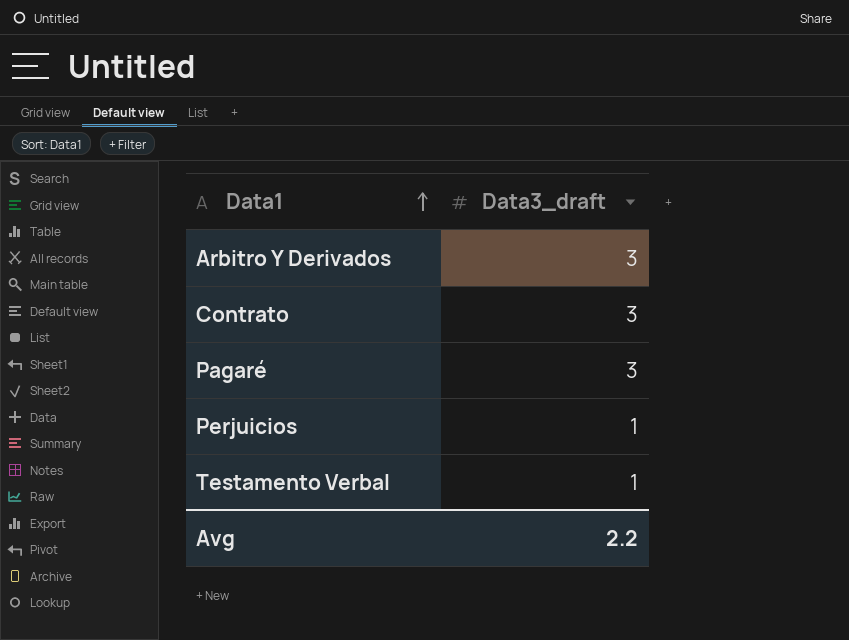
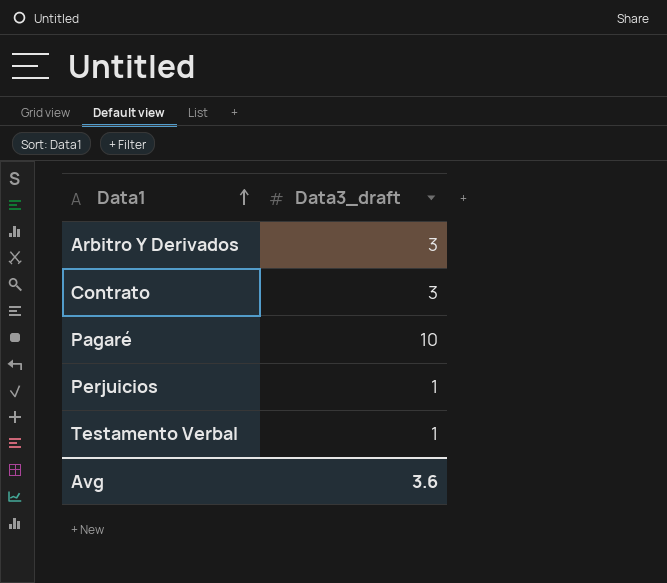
Pagaré | Data3_draft: 3 -> 10
Avg | Data3_draft: 2.2 -> 3.6

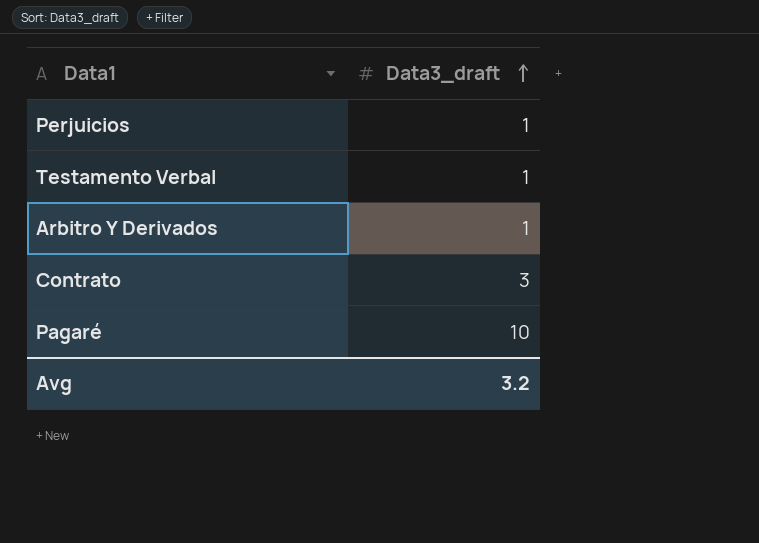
row order: Data1 ascending -> Data3_draft ascending
Arbitro Y Derivados | Data3_draft: 3 -> 1
Avg | Data3_draft: 3.6 -> 3.2

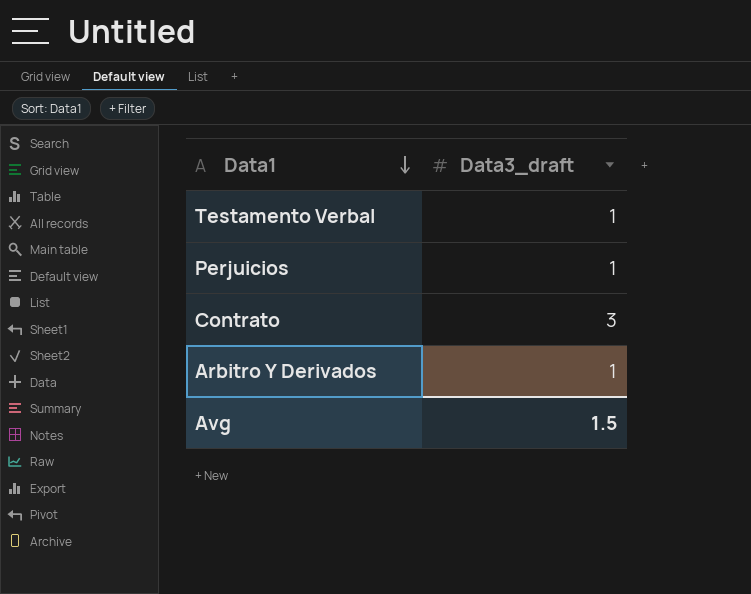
row order: Data3_draft ascending -> Data1 descending
row Pagaré: 10 -> none
Avg | Data3_draft: 3.2 -> 1.5

